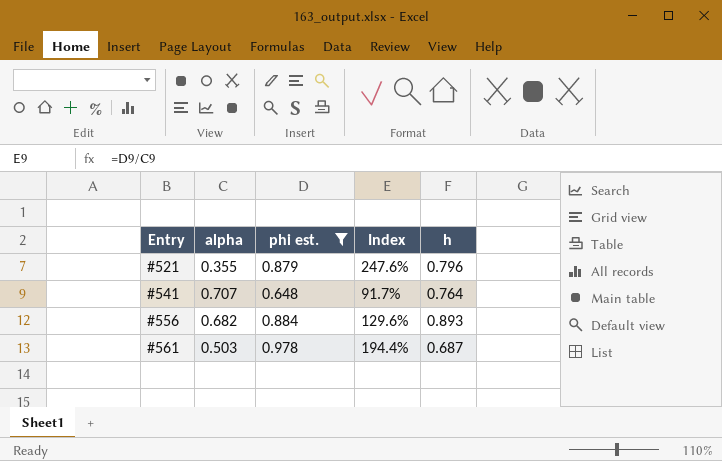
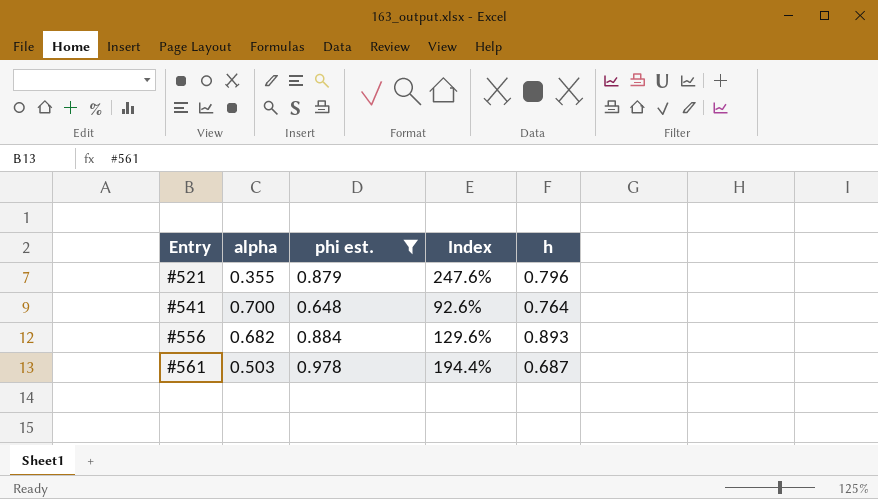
#541 | alpha: 0.707 -> 0.700
#541 | Index: 91.7% -> 92.6%

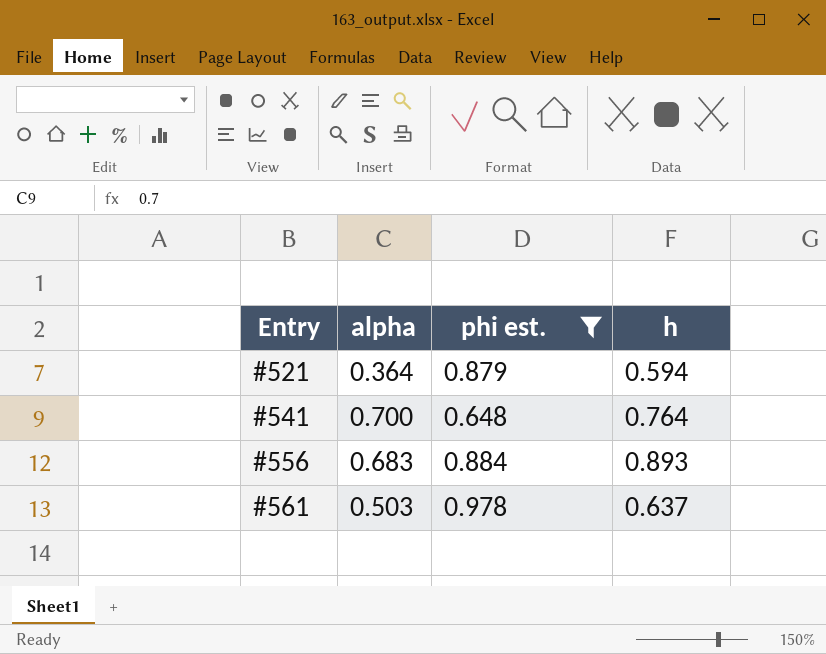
column Index | formula: [phi est.] / [alpha] -> none
#521 | alpha: 0.355 -> 0.364
#521 | h: 0.796 -> 0.594
#556 | alpha: 0.682 -> 0.683
#561 | h: 0.687 -> 0.637

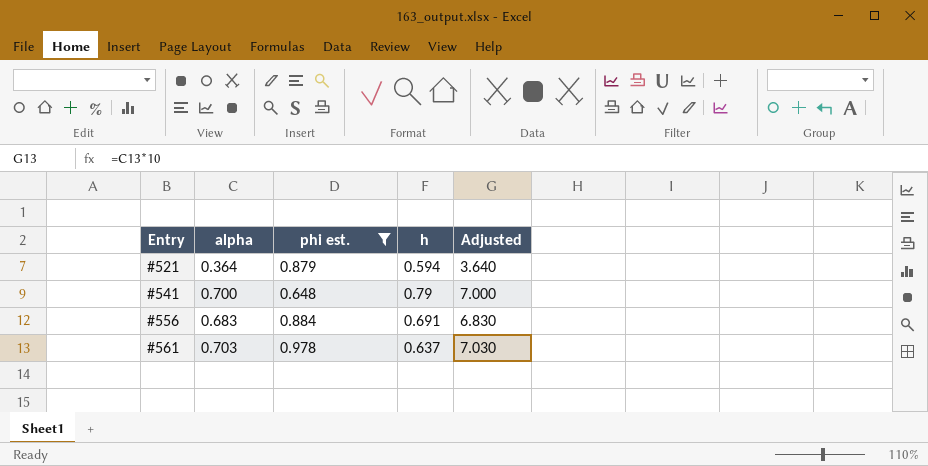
column Adjusted | formula: none -> [alpha] * 10
#541 | h: 0.764 -> 0.79
#556 | h: 0.893 -> 0.691
#561 | alpha: 0.503 -> 0.703

